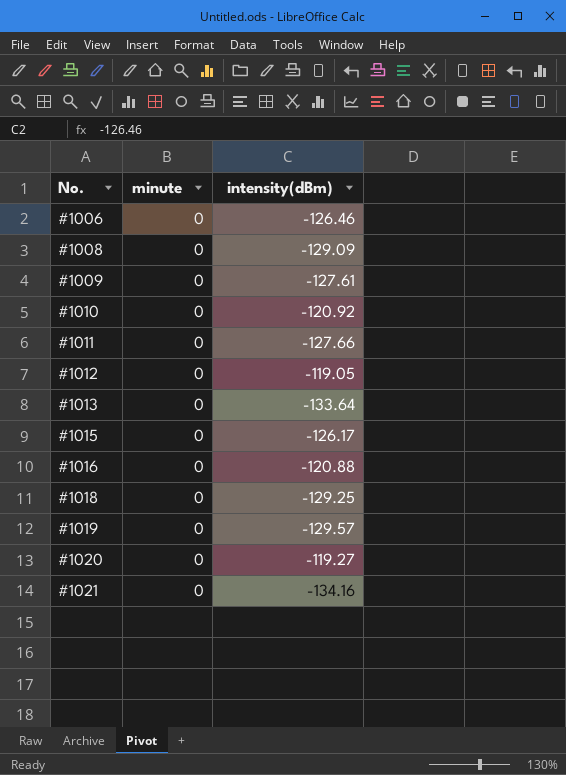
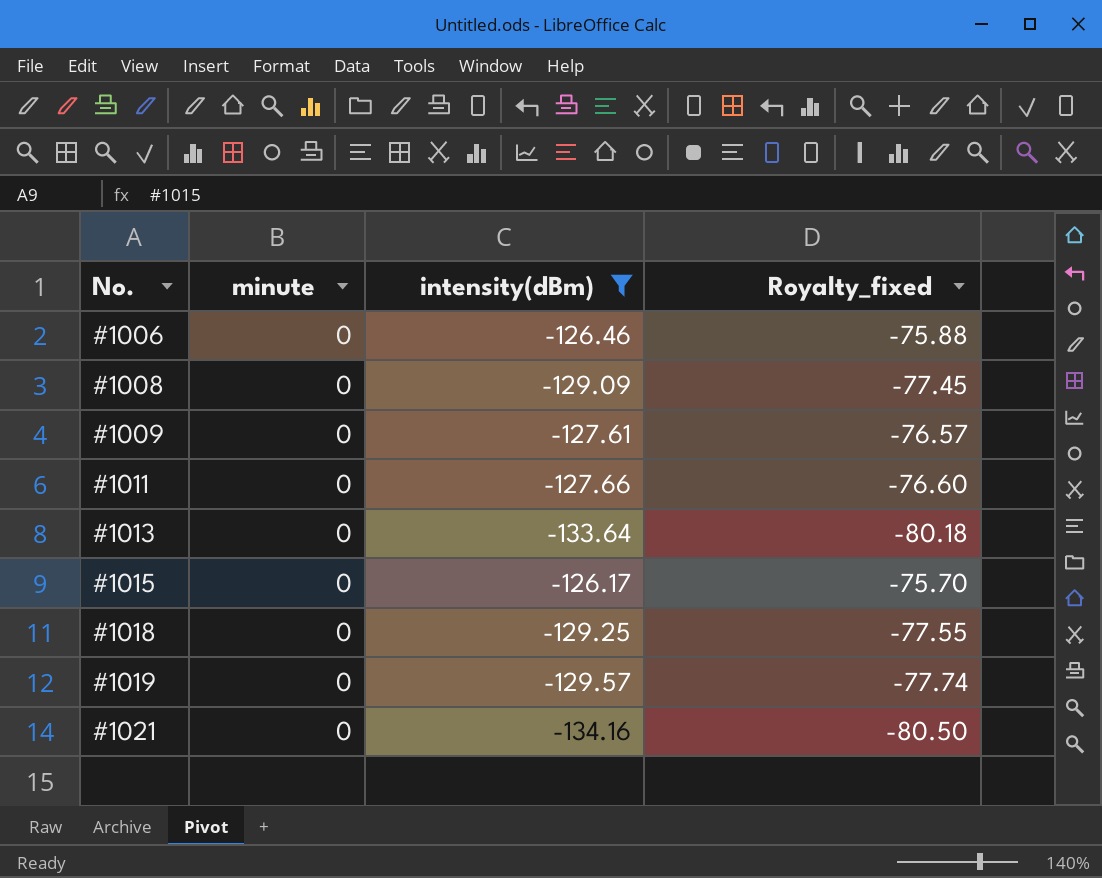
filter: none -> intensity(dBm) <= -126.17
column Royalty_fixed | formula: none -> [intensity(dBm)] * 0.6

